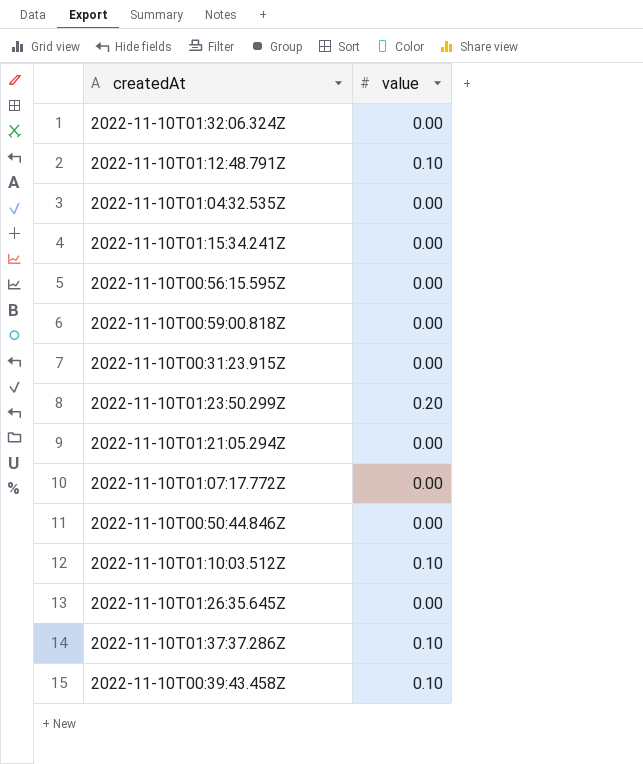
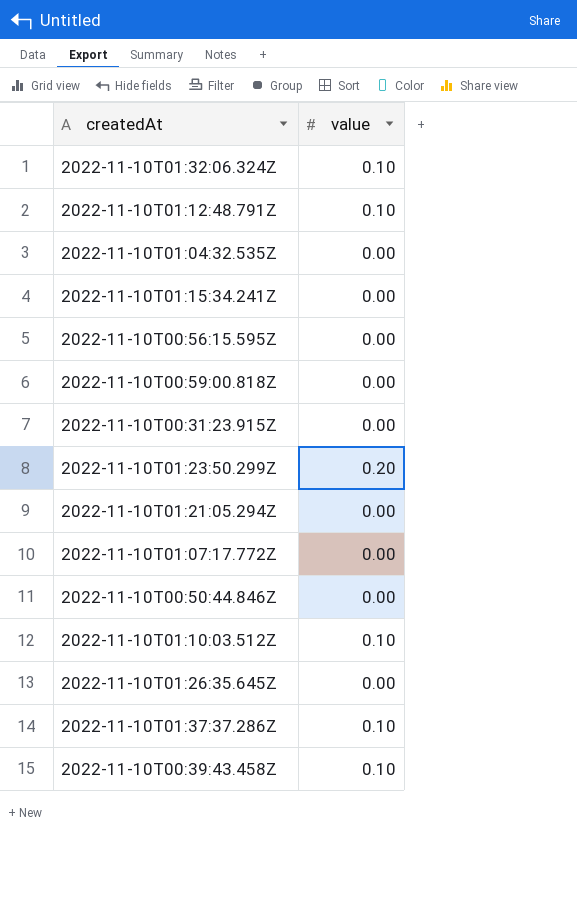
2022-11-10T01:32:06.324Z | value: 0.00 -> 0.10

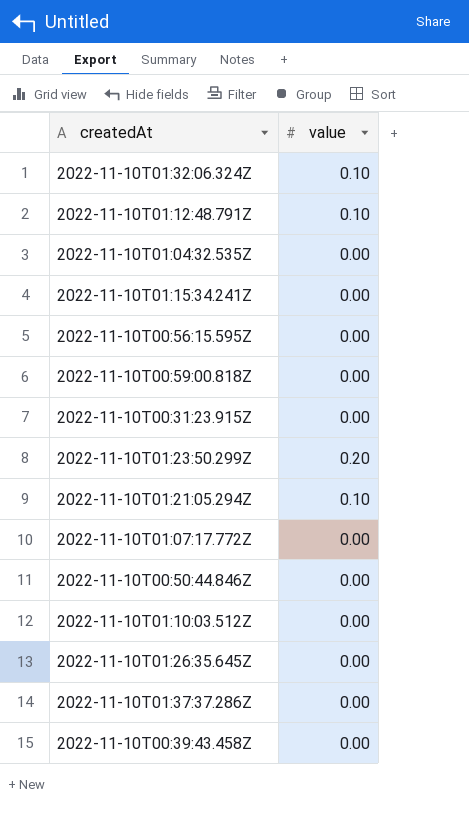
2022-11-10T01:21:05.294Z | value: 0.00 -> 0.10
2022-11-10T01:10:03.512Z | value: 0.10 -> 0.00
2022-11-10T01:37:37.286Z | value: 0.10 -> 0.00
2022-11-10T00:39:43.458Z | value: 0.10 -> 0.00

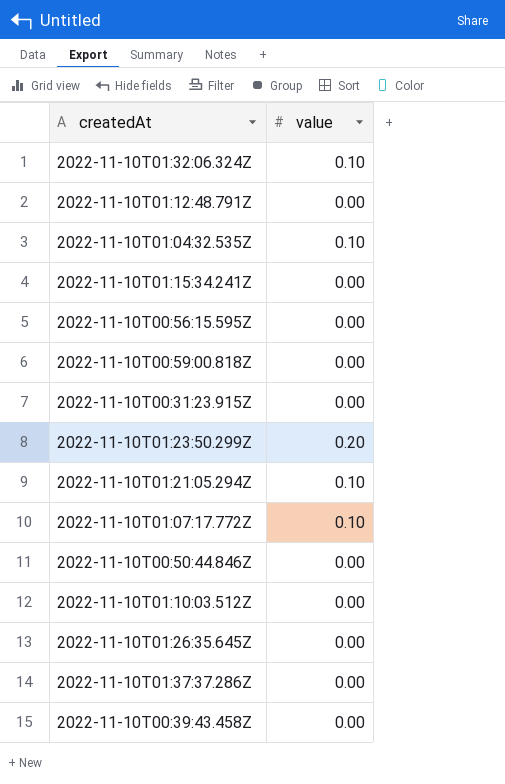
2022-11-10T01:12:48.791Z | value: 0.10 -> 0.00
2022-11-10T01:04:32.535Z | value: 0.00 -> 0.10
2022-11-10T01:07:17.772Z | value: 0.00 -> 0.10

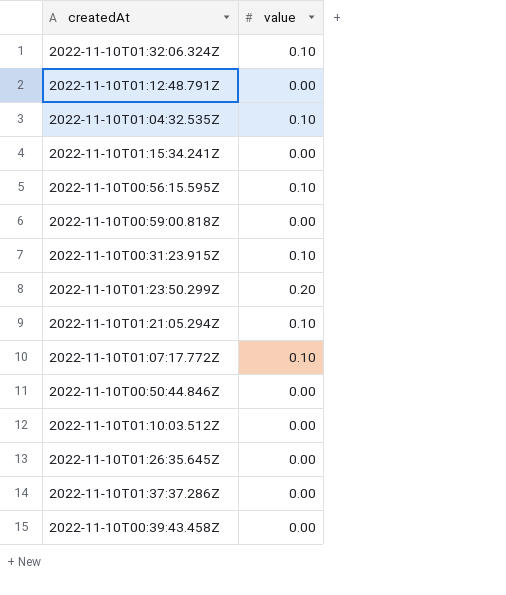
2022-11-10T00:56:15.595Z | value: 0.00 -> 0.10
2022-11-10T00:31:23.915Z | value: 0.00 -> 0.10

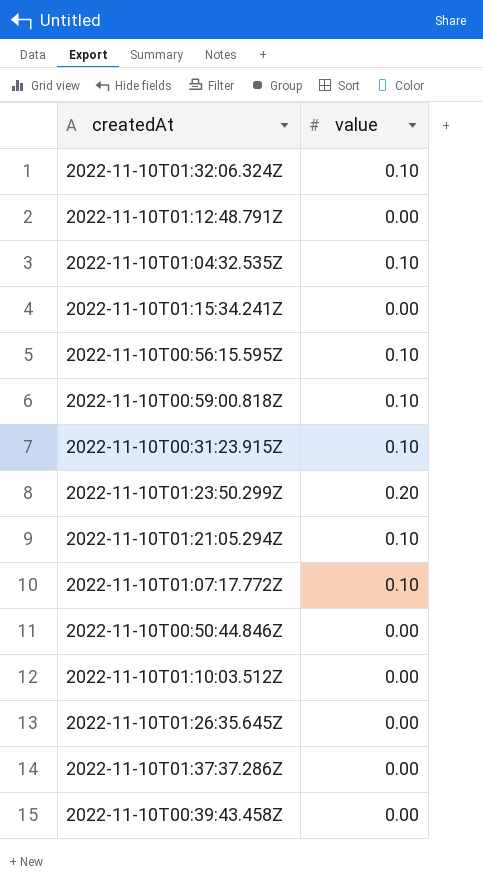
2022-11-10T00:59:00.818Z | value: 0.00 -> 0.10

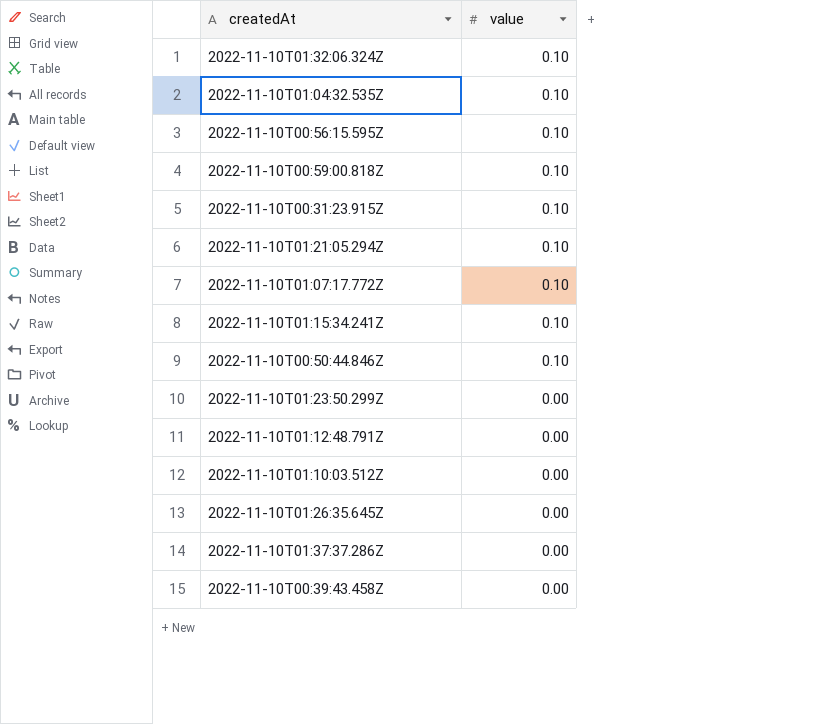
row order: none -> value descending
2022-11-10T01:15:34.241Z | value: 0.00 -> 0.10
2022-11-10T00:50:44.846Z | value: 0.00 -> 0.10
2022-11-10T01:23:50.299Z | value: 0.20 -> 0.00

